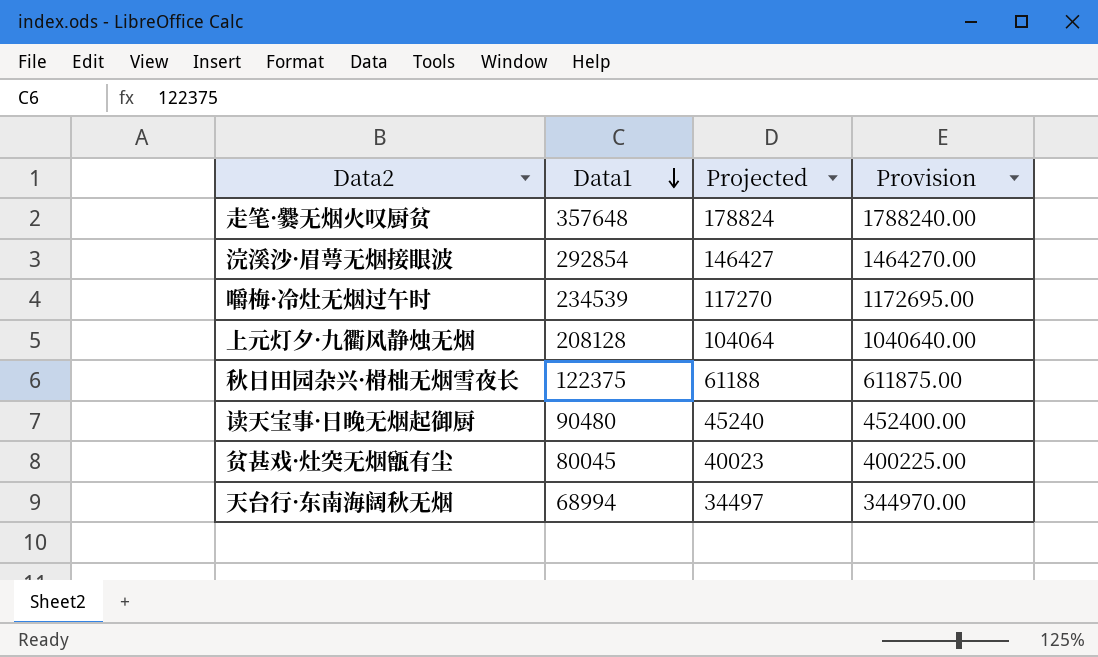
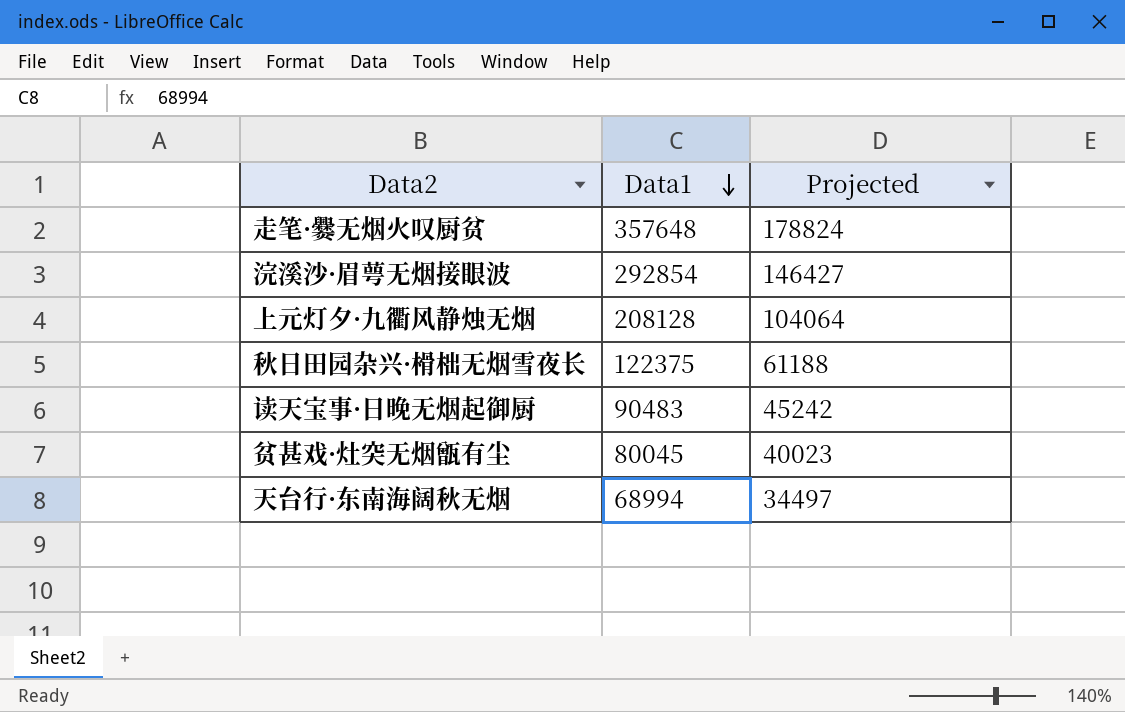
column Provision | formula: [Data1] * 5 -> none
row 嚼梅·冷灶无烟过午时: 234539 | 117270 | 1172695.00 -> none
读天宝事·日晚无烟起御厨 | Data1: 90480 -> 90483
读天宝事·日晚无烟起御厨 | Projected: 45240 -> 45242

